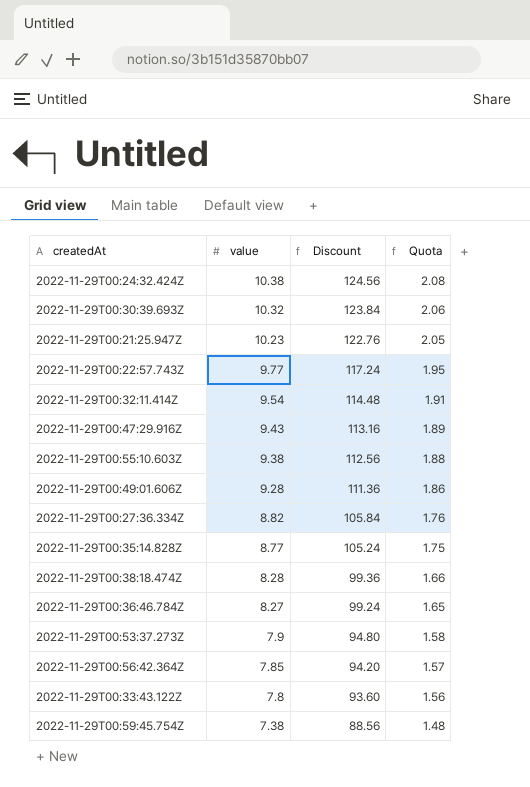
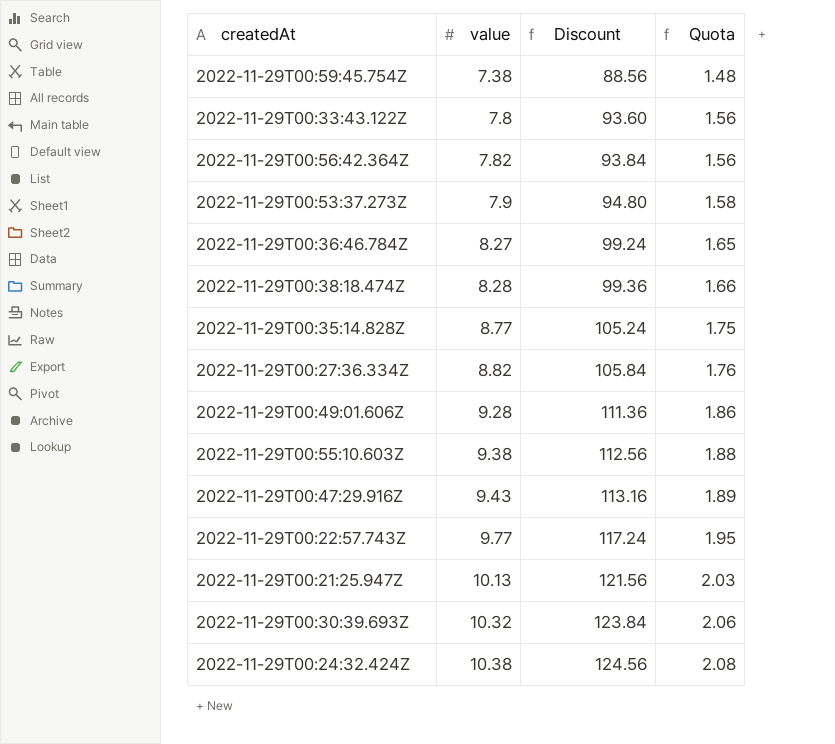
row order: value descending -> value ascending
row 2022-11-29T00:32:11.414Z: 9.54 | 114.48 | 1.91 -> none
2022-11-29T00:56:42.364Z | value: 7.85 -> 7.82
2022-11-29T00:56:42.364Z | Discount: 94.20 -> 93.84
2022-11-29T00:56:42.364Z | Quota: 1.57 -> 1.56
2022-11-29T00:21:25.947Z | value: 10.23 -> 10.13
2022-11-29T00:21:25.947Z | Discount: 122.76 -> 121.56
2022-11-29T00:21:25.947Z | Quota: 2.05 -> 2.03

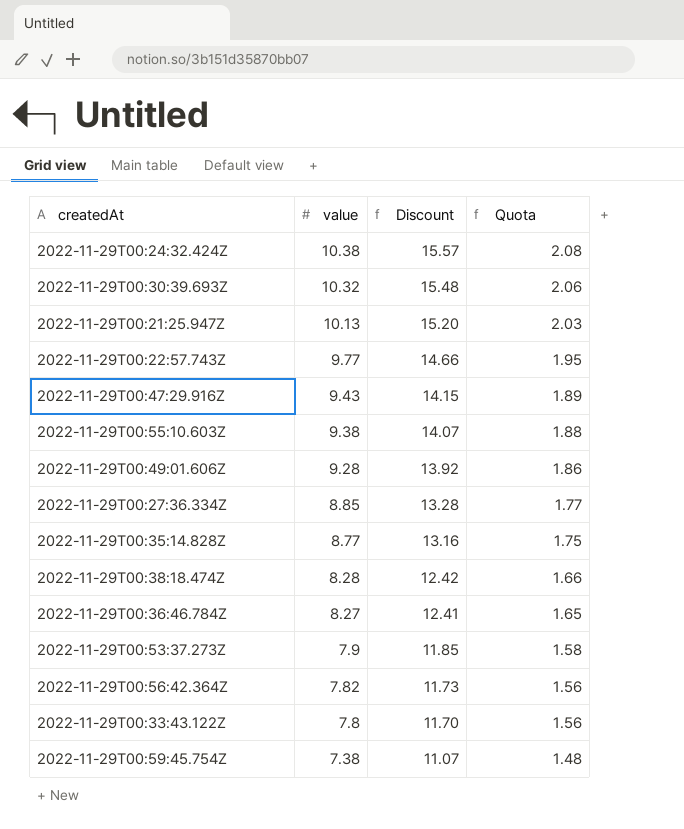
row order: value ascending -> value descending
column Discount | formula: [value] * 12 -> [value] * 1.5
2022-11-29T00:27:36.334Z | value: 8.82 -> 8.85
2022-11-29T00:27:36.334Z | Quota: 1.76 -> 1.77

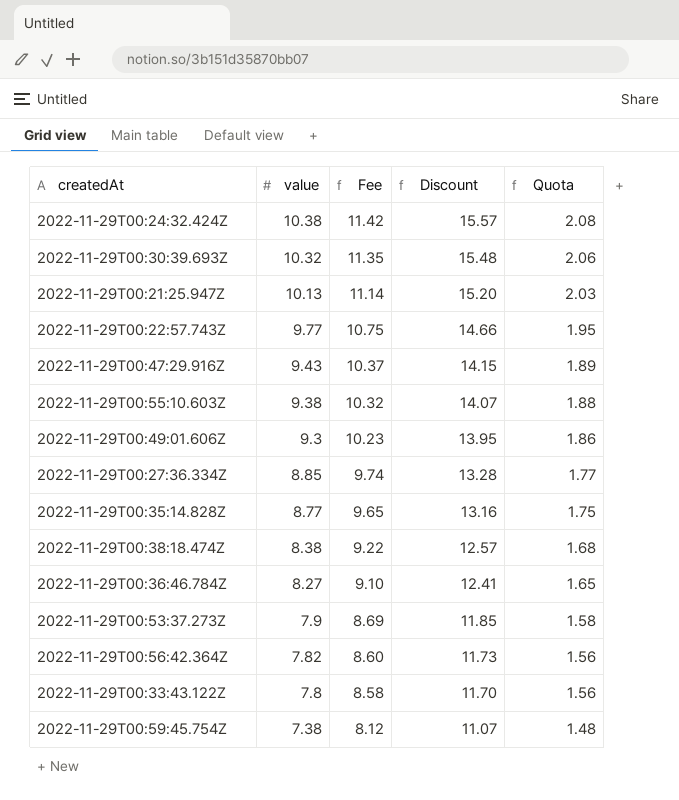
column Fee | formula: none -> [value] * 1.1
2022-11-29T00:49:01.606Z | value: 9.28 -> 9.3
2022-11-29T00:49:01.606Z | Discount: 13.92 -> 13.95
2022-11-29T00:38:18.474Z | value: 8.28 -> 8.38
2022-11-29T00:38:18.474Z | Discount: 12.42 -> 12.57
2022-11-29T00:38:18.474Z | Quota: 1.66 -> 1.68

